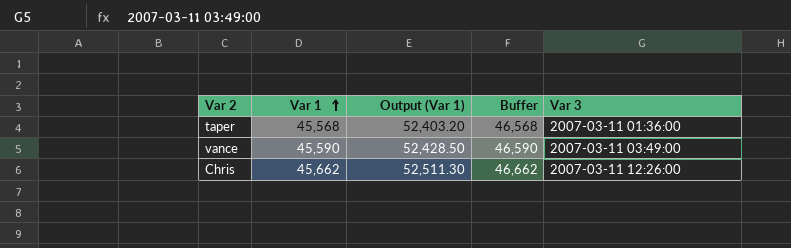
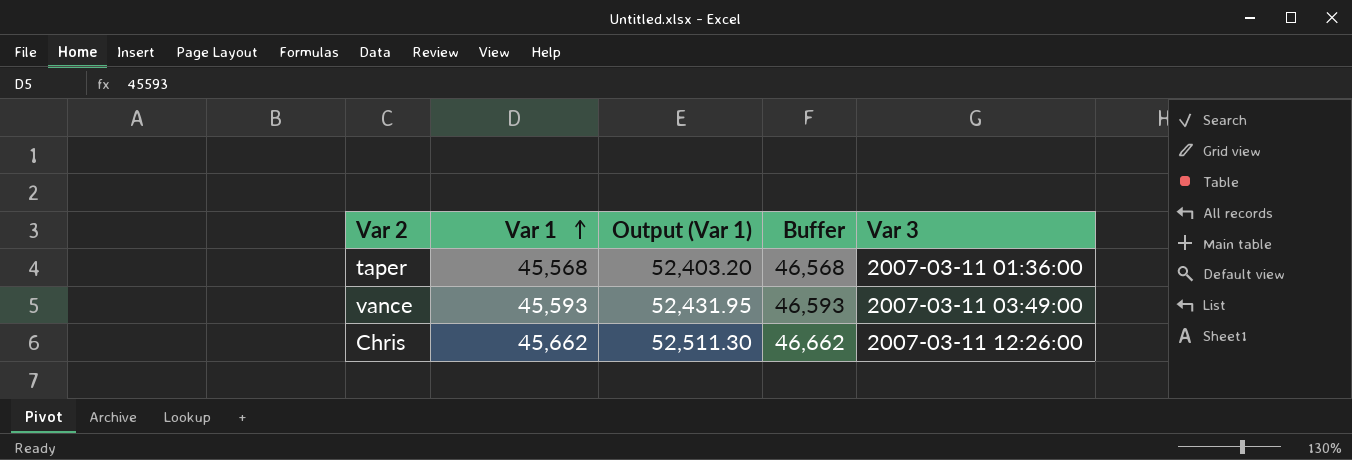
vance | Var 1: 45,590 -> 45,593
vance | Output (Var 1): 52,428.50 -> 52,431.95
vance | Buffer: 46,590 -> 46,593

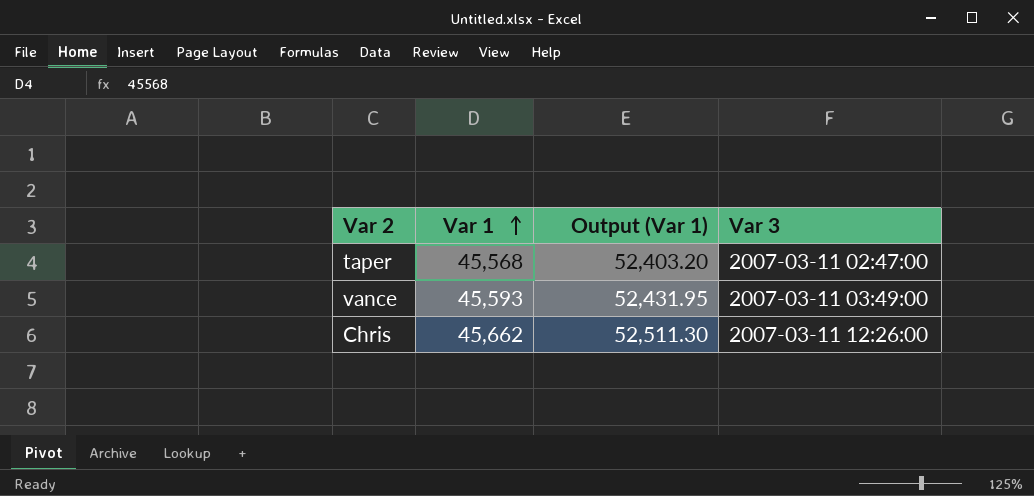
column Buffer | formula: [Var 1] + 1000 -> none
taper | Var 3: 2007-03-11 01:36:00 -> 2007-03-11 02:47:00

